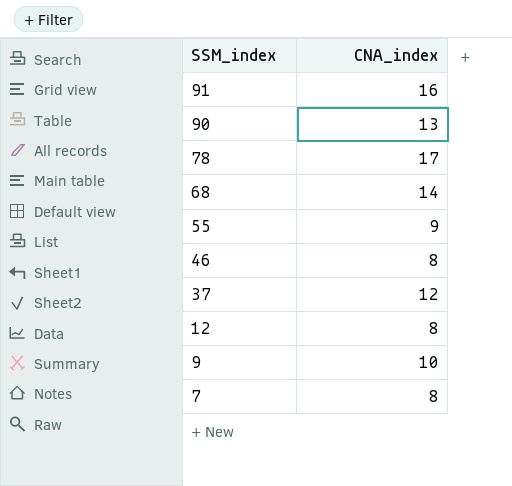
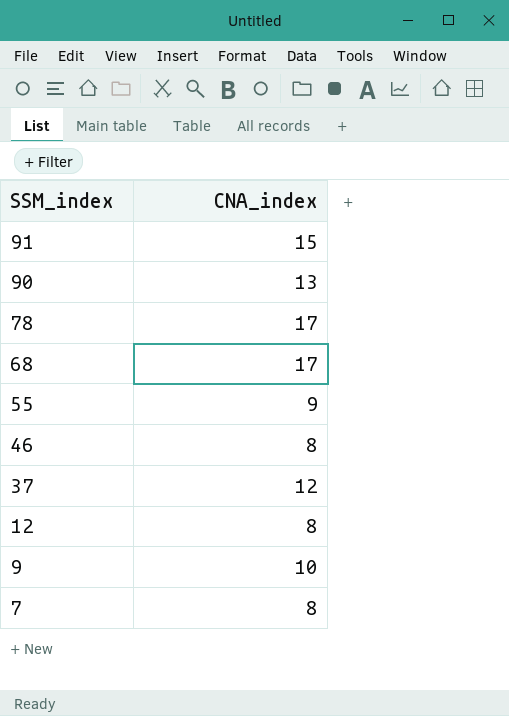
91 | CNA_index: 16 -> 15
68 | CNA_index: 14 -> 17

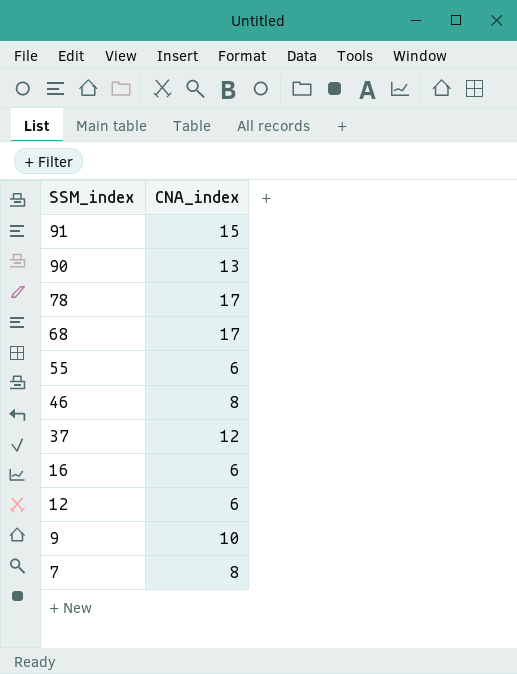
55 | CNA_index: 9 -> 6
row 16: none -> 6
12 | CNA_index: 8 -> 6

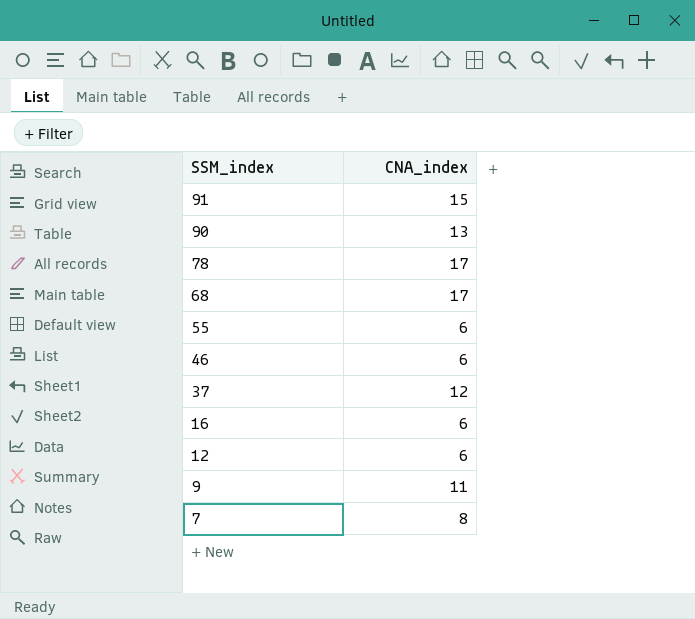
46 | CNA_index: 8 -> 6
9 | CNA_index: 10 -> 11

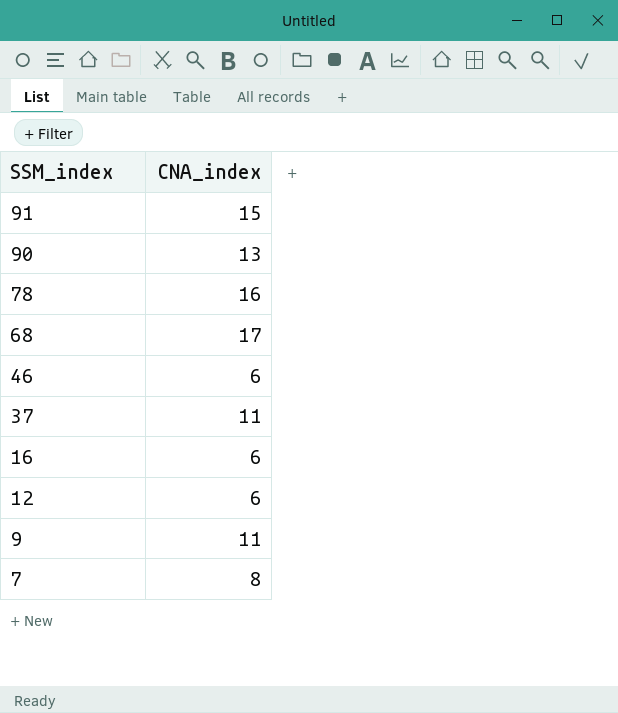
row 55: 6 -> none
78 | CNA_index: 17 -> 16
37 | CNA_index: 12 -> 11

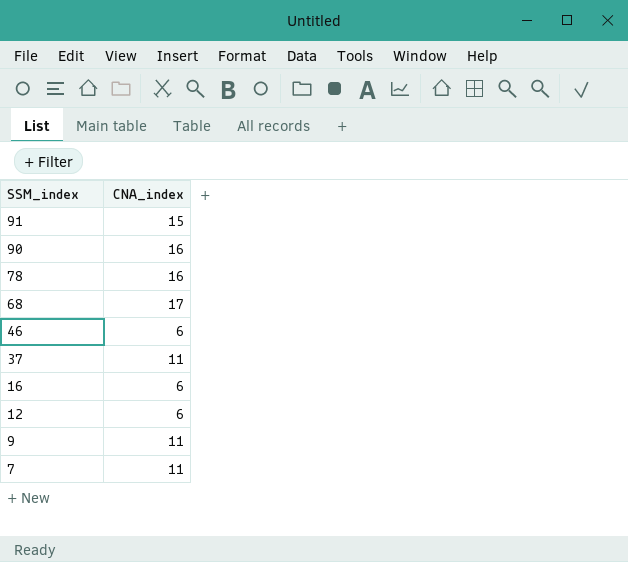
90 | CNA_index: 13 -> 16
7 | CNA_index: 8 -> 11

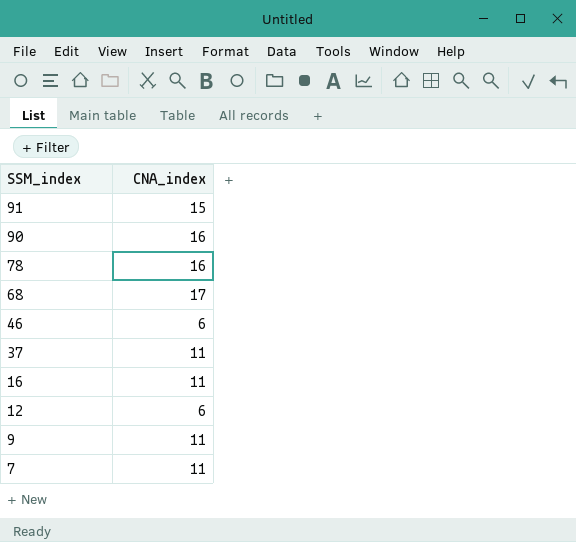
16 | CNA_index: 6 -> 11

